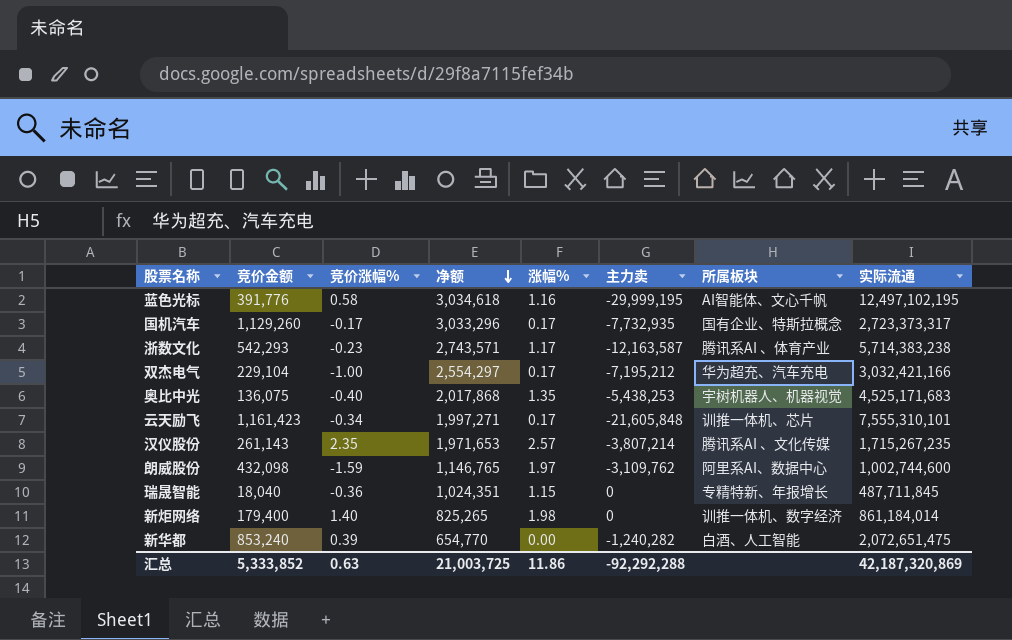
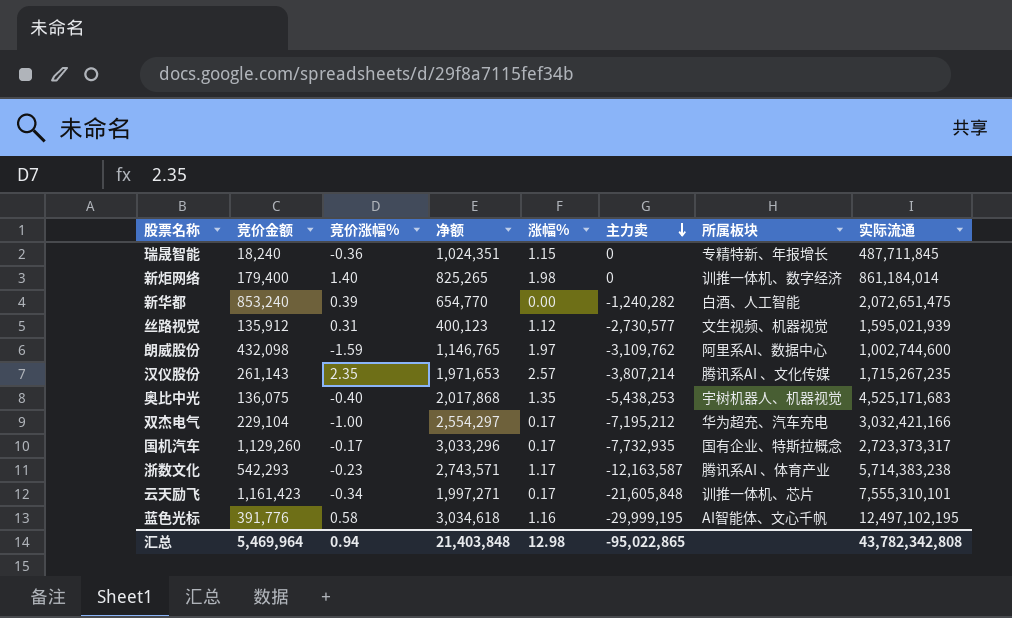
row order: 净额 descending -> 主力卖 descending
瑞晟智能 | 竞价金额: 18,040 -> 18,240
row 丝路视觉: none -> 135,912 | 0.31 | 400,123 | 1.12 | -2,730,577 | 文生视频、机器视觉 | 1,595,021,939
汇总 | 竞价金额: 5,333,852 -> 5,469,964
汇总 | 竞价涨幅%: 0.63 -> 0.94
汇总 | 净额: 21,003,725 -> 21,403,848
汇总 | 涨幅%: 11.86 -> 12.98
汇总 | 主力卖: -92,292,288 -> -95,022,865
汇总 | 实际流通: 42,187,320,869 -> 43,782,342,808

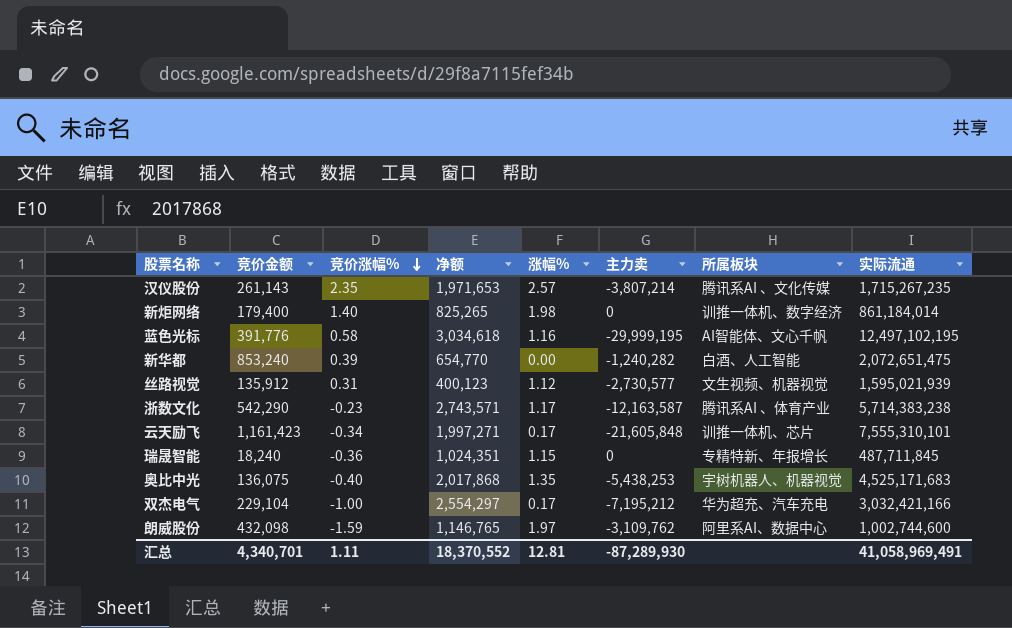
row order: 主力卖 descending -> 竞价涨幅% descending
row 国机汽车: 1,129,260 | -0.17 | 3,033,296 | 0.17 | -7,732,935 | 国有企业、特斯拉概念 | 2,723,373,317 -> none
浙数文化 | 竞价金额: 542,293 -> 542,290
汇总 | 竞价金额: 5,469,964 -> 4,340,701
汇总 | 竞价涨幅%: 0.94 -> 1.11
汇总 | 净额: 21,403,848 -> 18,370,552
汇总 | 涨幅%: 12.98 -> 12.81
汇总 | 主力卖: -95,022,865 -> -87,289,930
汇总 | 实际流通: 43,782,342,808 -> 41,058,969,491

